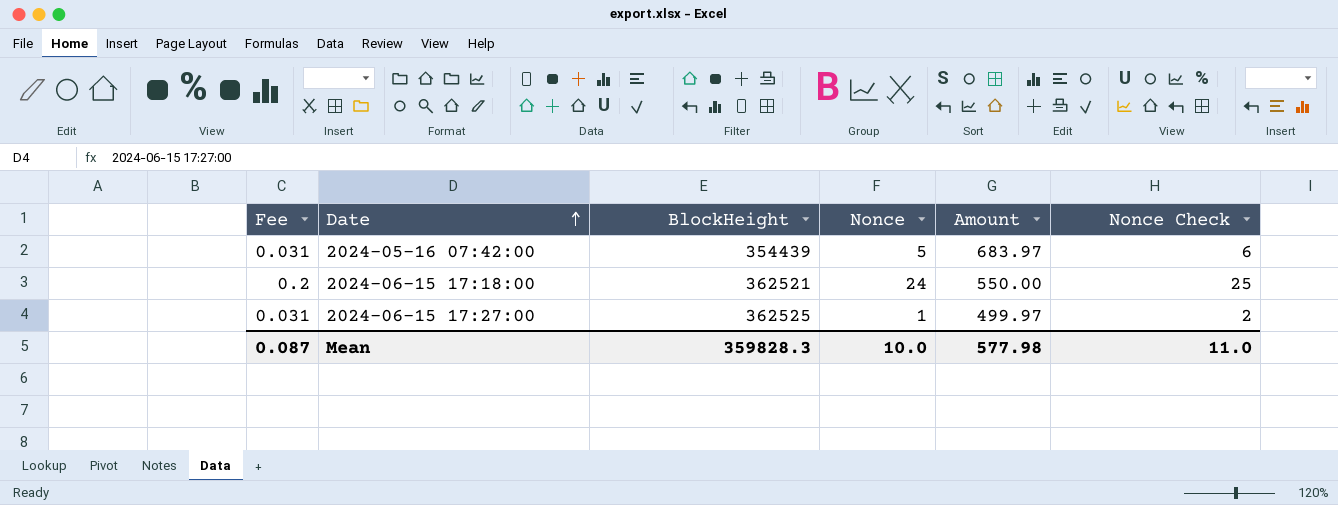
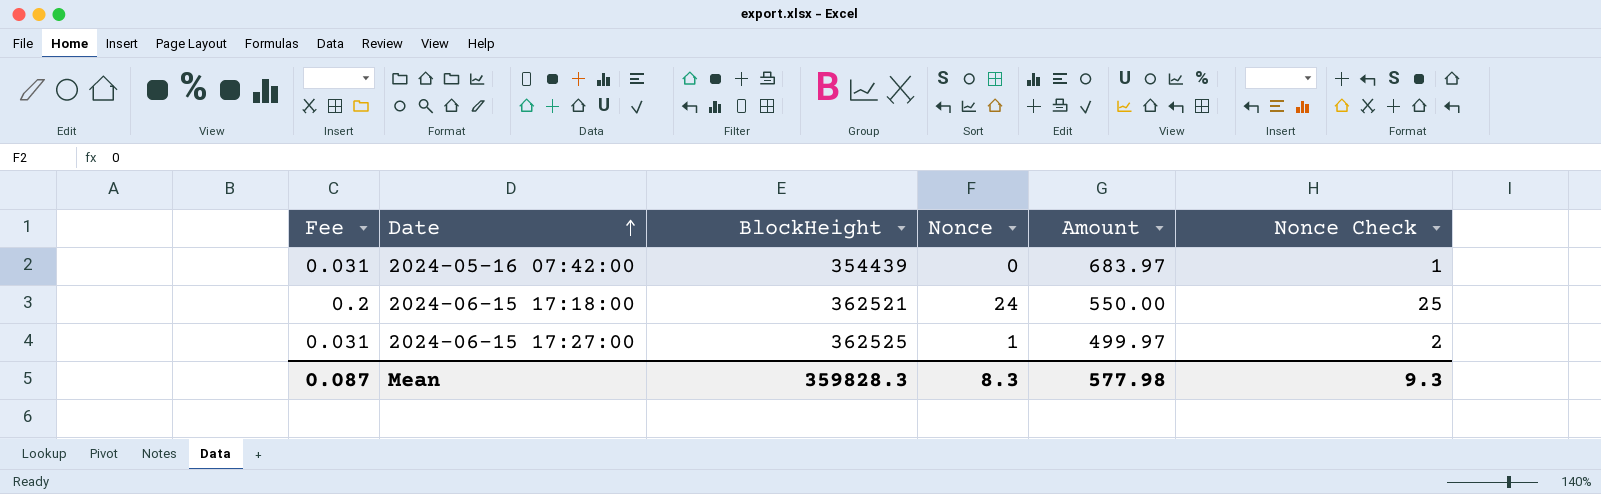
2024-05-16 07:42:00 | Nonce: 5 -> 0
2024-05-16 07:42:00 | Nonce Check: 6 -> 1
Mean | Nonce: 10.0 -> 8.3
Mean | Nonce Check: 11.0 -> 9.3

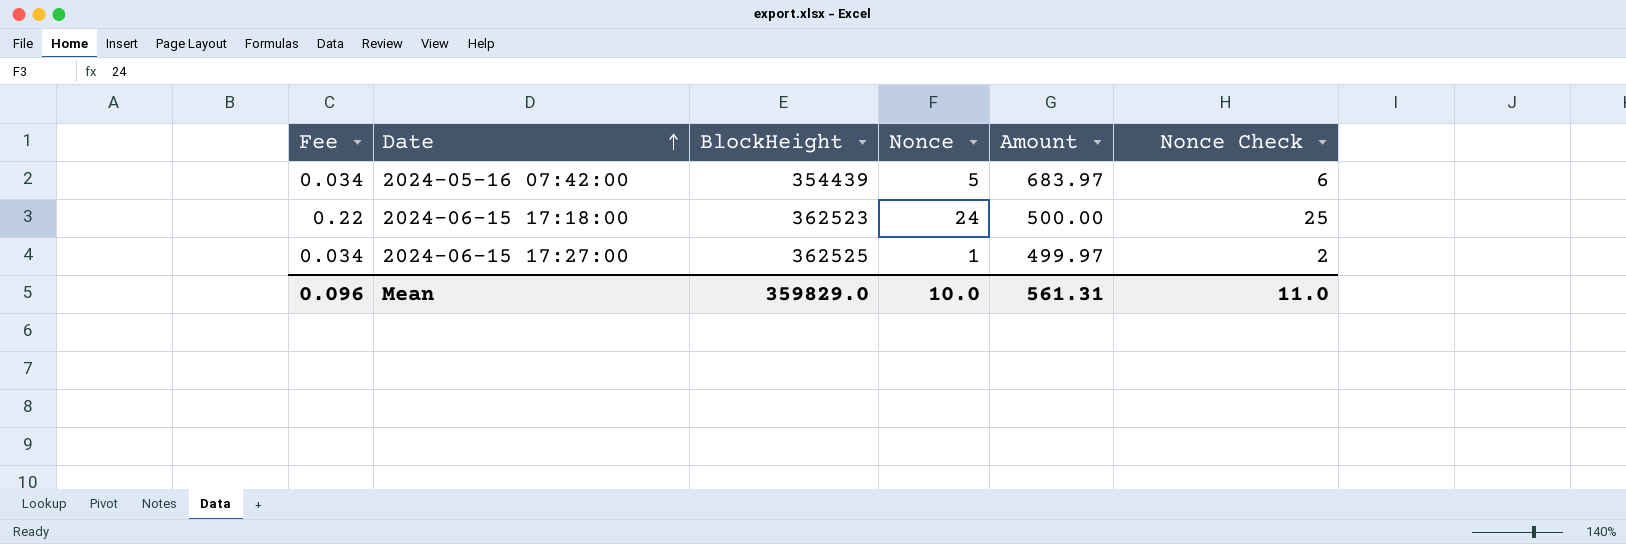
2024-05-16 07:42:00 | Fee: 0.031 -> 0.034
2024-05-16 07:42:00 | Nonce: 0 -> 5
2024-05-16 07:42:00 | Nonce Check: 1 -> 6
2024-06-15 17:18:00 | Fee: 0.2 -> 0.22
2024-06-15 17:18:00 | BlockHeight: 362521 -> 362523
2024-06-15 17:18:00 | Amount: 550.00 -> 500.00
2024-06-15 17:27:00 | Fee: 0.031 -> 0.034
Mean | Fee: 0.087 -> 0.096
Mean | BlockHeight: 359828.3 -> 359829.0
Mean | Nonce: 8.3 -> 10.0
Mean | Amount: 577.98 -> 561.31
Mean | Nonce Check: 9.3 -> 11.0

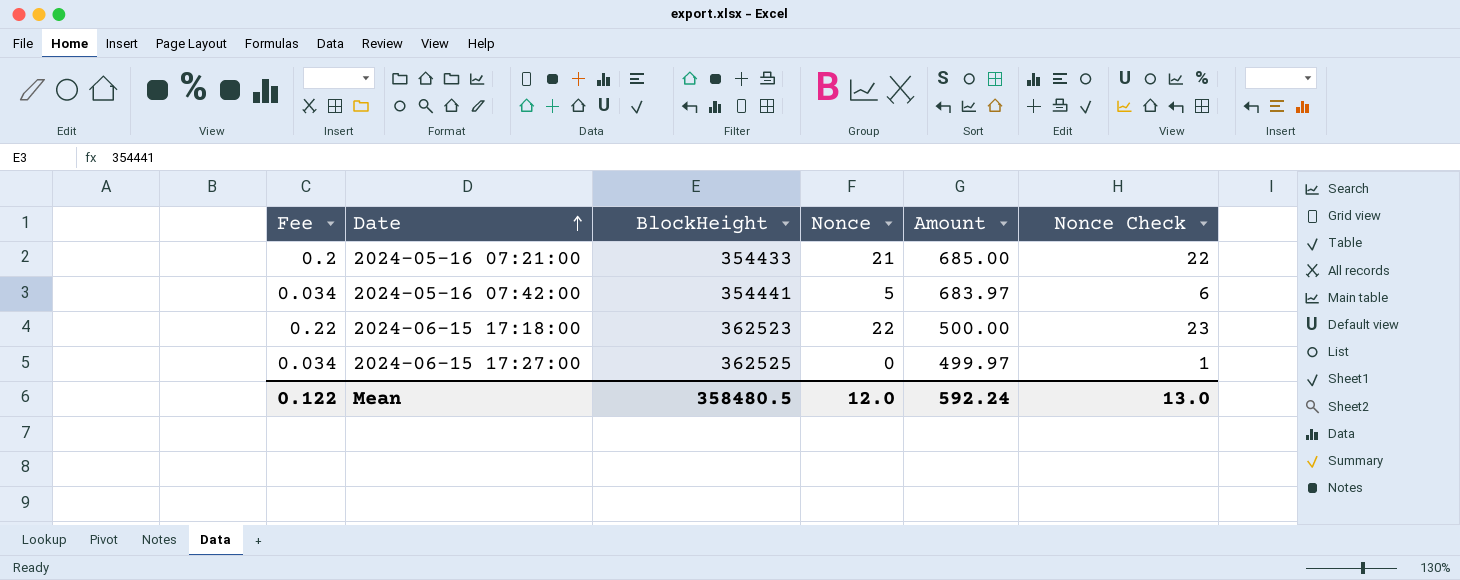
row 2024-05-16 07:21:00: none -> 0.2 | 354433 | 21 | 685.00 | 22
2024-05-16 07:42:00 | BlockHeight: 354439 -> 354441
2024-06-15 17:18:00 | Nonce: 24 -> 22
2024-06-15 17:18:00 | Nonce Check: 25 -> 23
2024-06-15 17:27:00 | Nonce: 1 -> 0
2024-06-15 17:27:00 | Nonce Check: 2 -> 1
Mean | Fee: 0.096 -> 0.122
Mean | BlockHeight: 359829.0 -> 358480.5
Mean | Nonce: 10.0 -> 12.0
Mean | Amount: 561.31 -> 592.24
Mean | Nonce Check: 11.0 -> 13.0

